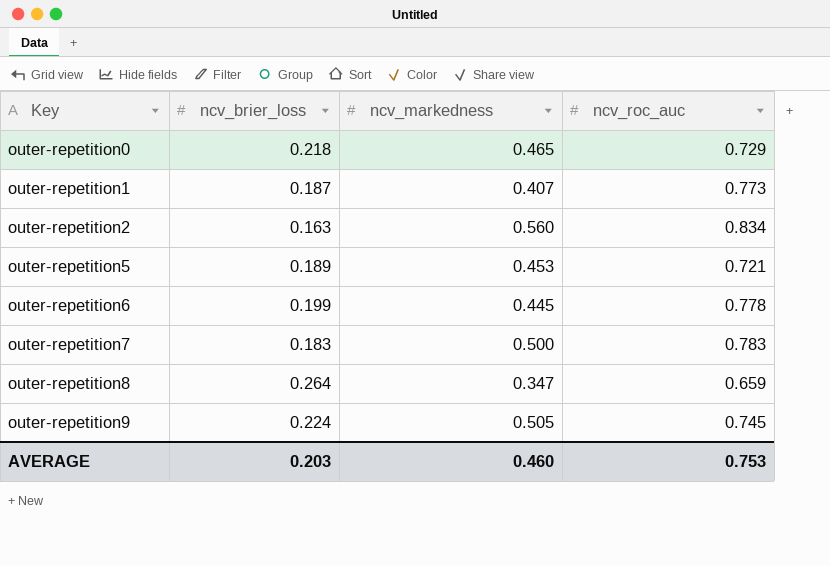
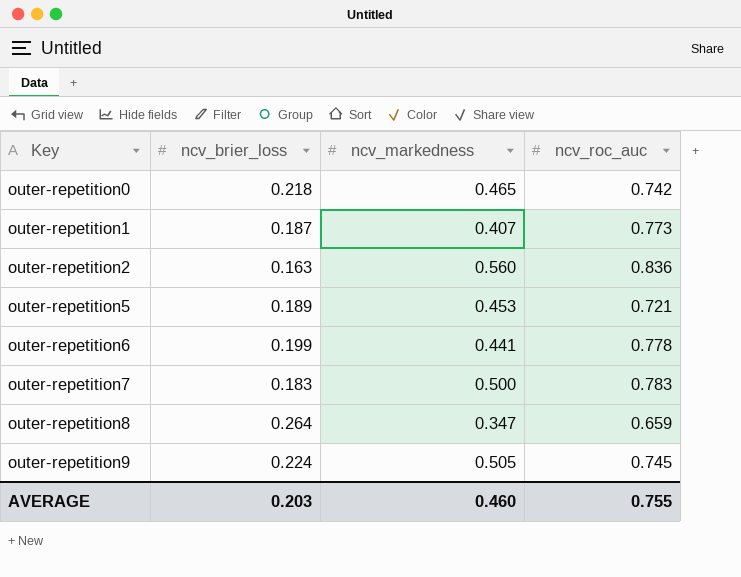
outer-repetition0 | ncv_roc_auc: 0.729 -> 0.742
outer-repetition2 | ncv_roc_auc: 0.834 -> 0.836
outer-repetition6 | ncv_markedness: 0.445 -> 0.441
AVERAGE | ncv_roc_auc: 0.753 -> 0.755

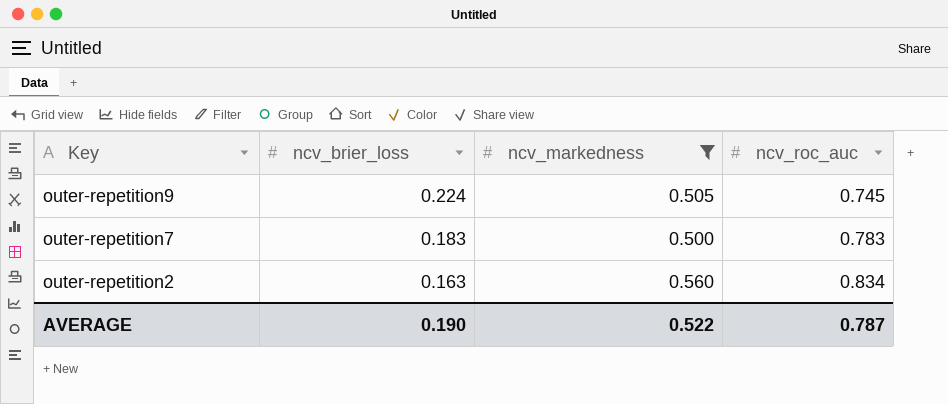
filter: none -> ncv_markedness >= 0.500
row order: Key ascending -> Key descending
outer-repetition2 | ncv_roc_auc: 0.836 -> 0.834
AVERAGE | ncv_brier_loss: 0.203 -> 0.190
AVERAGE | ncv_markedness: 0.460 -> 0.522
AVERAGE | ncv_roc_auc: 0.755 -> 0.787

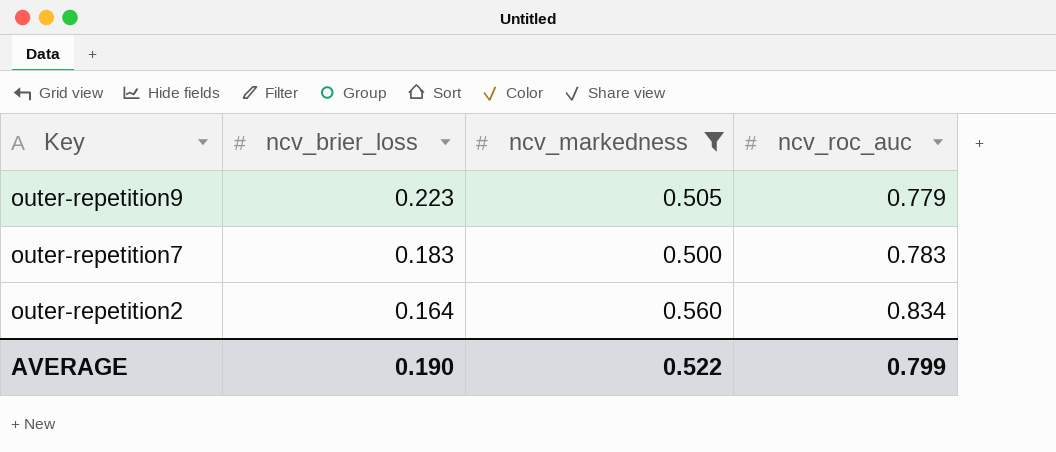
outer-repetition9 | ncv_brier_loss: 0.224 -> 0.223
outer-repetition9 | ncv_roc_auc: 0.745 -> 0.779
outer-repetition2 | ncv_brier_loss: 0.163 -> 0.164
AVERAGE | ncv_roc_auc: 0.787 -> 0.799

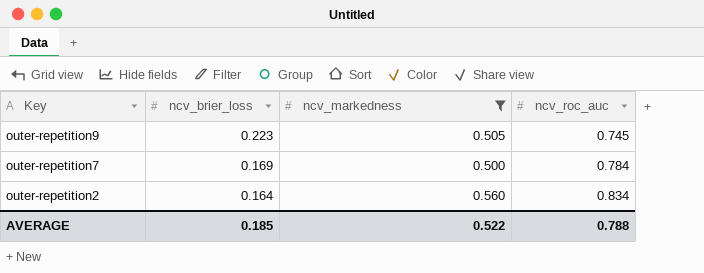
outer-repetition9 | ncv_roc_auc: 0.779 -> 0.745
outer-repetition7 | ncv_brier_loss: 0.183 -> 0.169
outer-repetition7 | ncv_roc_auc: 0.783 -> 0.784
AVERAGE | ncv_brier_loss: 0.190 -> 0.185
AVERAGE | ncv_roc_auc: 0.799 -> 0.788

